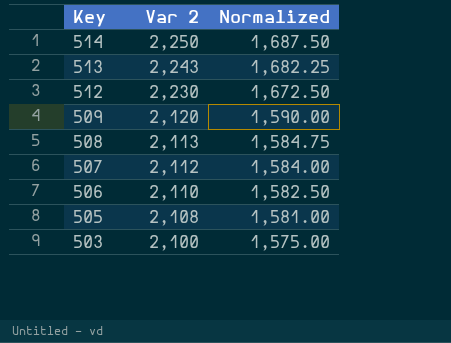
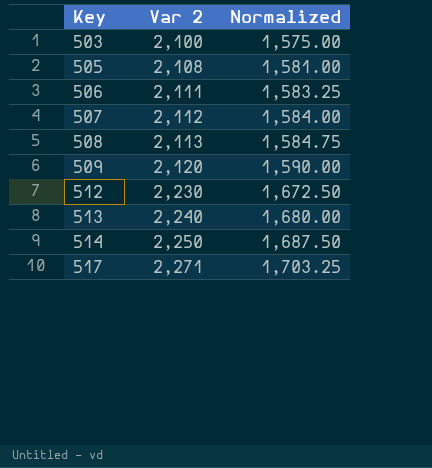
row order: Key descending -> Key ascending
506 | Var 2: 2,110 -> 2,111
506 | Normalized: 1,582.50 -> 1,583.25
513 | Var 2: 2,243 -> 2,240
513 | Normalized: 1,682.25 -> 1,680.00
row 517: none -> 2,271 | 1,703.25

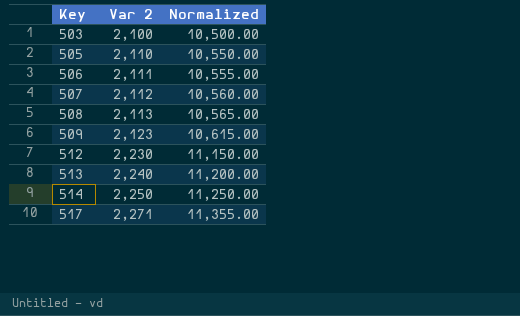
column Normalized | formula: [Var 2] * 0.75 -> [Var 2] * 5
505 | Var 2: 2,108 -> 2,110
509 | Var 2: 2,120 -> 2,123

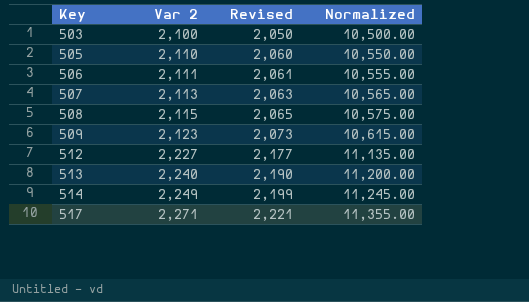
column Revised | formula: none -> [Var 2] - 50
507 | Var 2: 2,112 -> 2,113
507 | Normalized: 10,560.00 -> 10,565.00
508 | Var 2: 2,113 -> 2,115
508 | Normalized: 10,565.00 -> 10,575.00
512 | Var 2: 2,230 -> 2,227
512 | Normalized: 11,150.00 -> 11,135.00
514 | Var 2: 2,250 -> 2,249
514 | Normalized: 11,250.00 -> 11,245.00

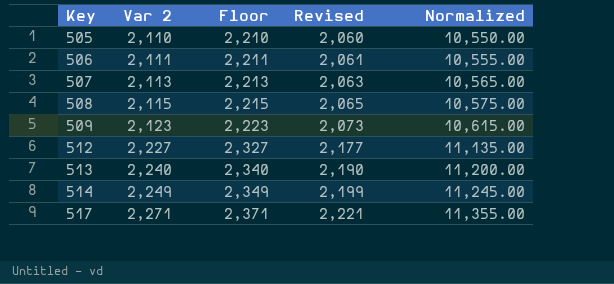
column Floor | formula: none -> [Var 2] + 100
row 503: 2,100 | 2,050 | 10,500.00 -> none

